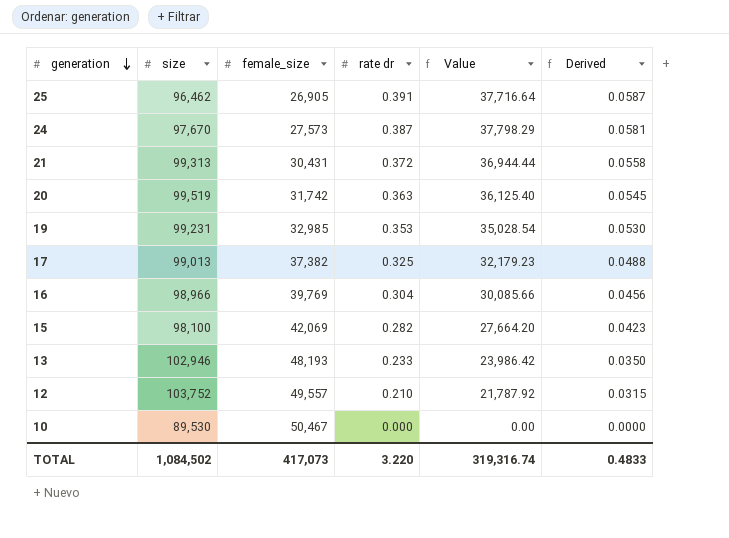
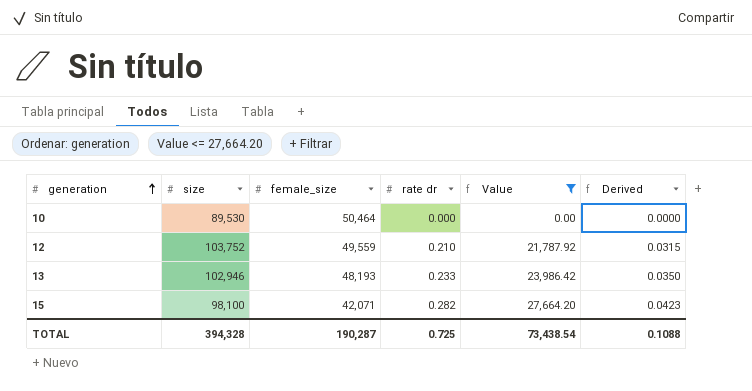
filter: none -> Value <= 27,664.20
row order: generation descending -> generation ascending
10 | female_size: 50,467 -> 50,464
12 | female_size: 49,557 -> 49,559
15 | female_size: 42,069 -> 42,071
TOTAL | size: 1,084,502 -> 394,328
TOTAL | female_size: 417,073 -> 190,287
TOTAL | rate dr: 3.220 -> 0.725
TOTAL | Value: 319,316.74 -> 73,438.54
TOTAL | Derived: 0.4833 -> 0.1088

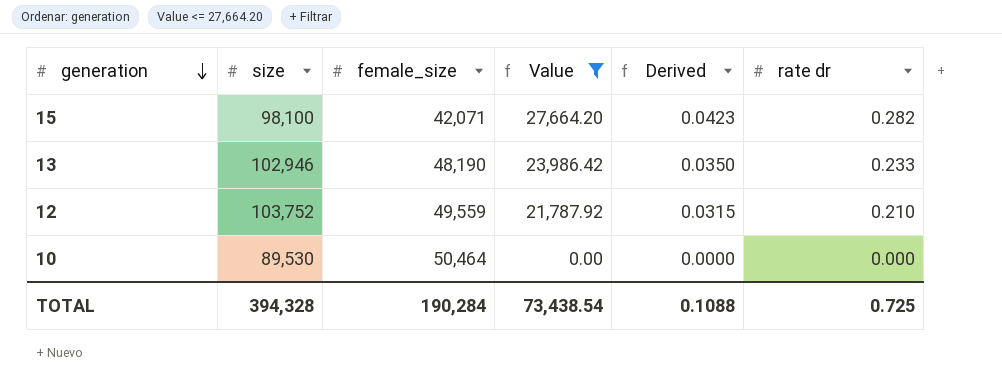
row order: generation ascending -> generation descending
column rate dr | position: 4 -> 6
13 | female_size: 48,193 -> 48,190
TOTAL | female_size: 190,287 -> 190,284

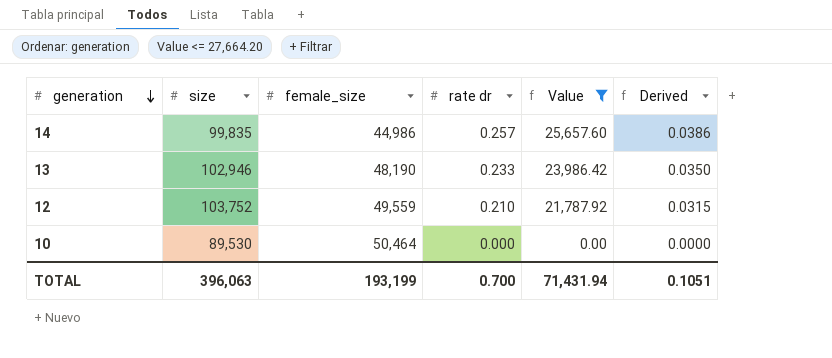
column rate dr | position: 6 -> 4
row 15: 98,100 | 42,071 | 27,664.20 | 0.0423 | 0.282 -> none
row 14: none -> 99,835 | 44,986 | 0.257 | 25,657.60 | 0.0386
TOTAL | size: 394,328 -> 396,063
TOTAL | female_size: 190,284 -> 193,199
TOTAL | rate dr: 0.725 -> 0.700
TOTAL | Value: 73,438.54 -> 71,431.94
TOTAL | Derived: 0.1088 -> 0.1051

